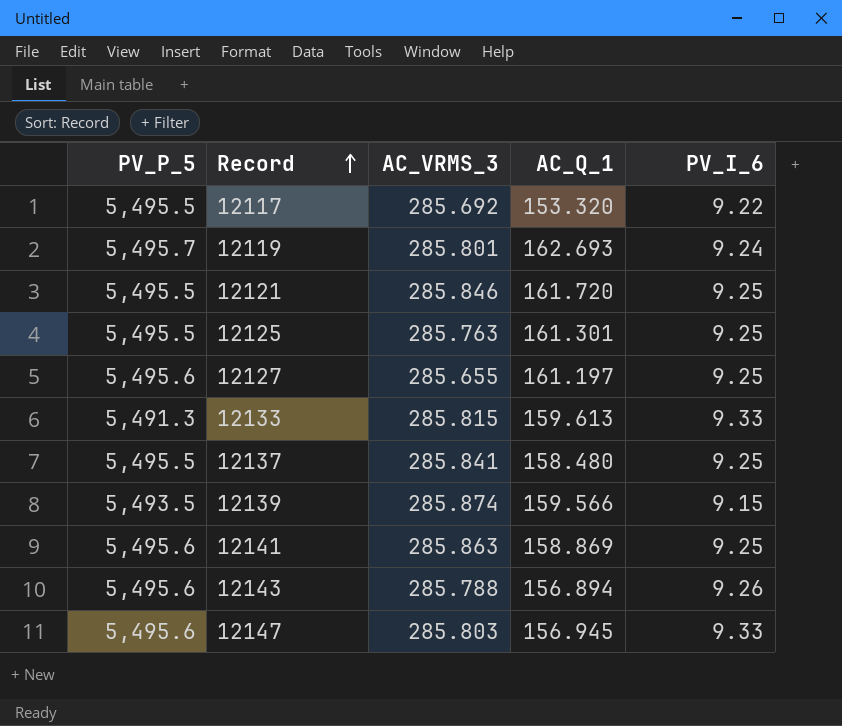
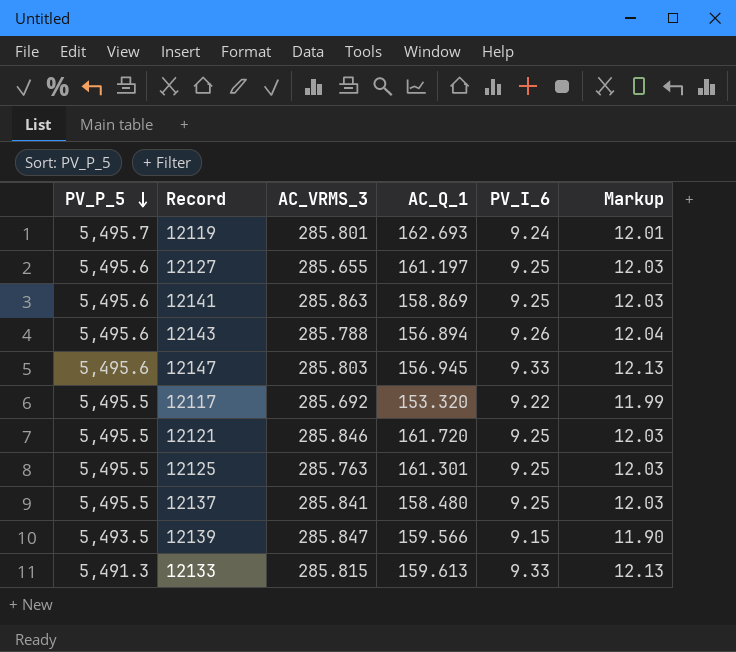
row order: Record ascending -> PV_P_5 descending
column Markup | formula: none -> [PV_I_6] * 1.3
12139 | AC_VRMS_3: 285.874 -> 285.847

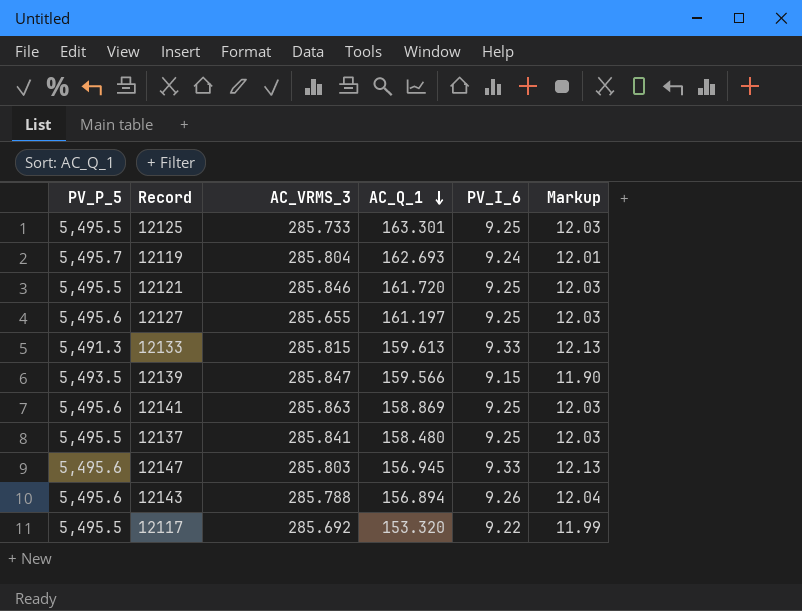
row order: PV_P_5 descending -> AC_Q_1 descending
12125 | AC_VRMS_3: 285.763 -> 285.733
12125 | AC_Q_1: 161.301 -> 163.301
12119 | AC_VRMS_3: 285.801 -> 285.804

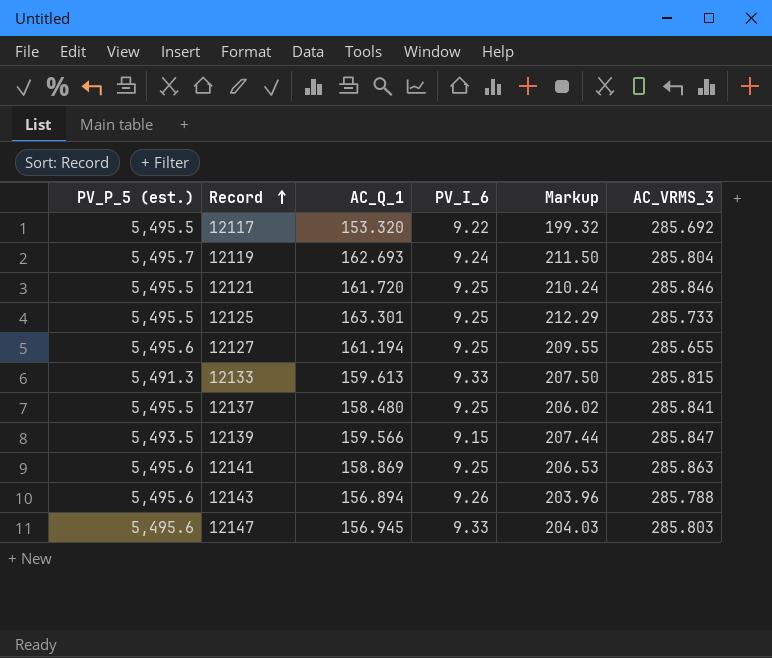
row order: AC_Q_1 descending -> Record ascending
column name: PV_P_5 -> PV_P_5 (est.)
column Markup | formula: [PV_I_6] * 1.3 -> [AC_Q_1] * 1.3
column AC_VRMS_3 | position: 3 -> 6
12127 | AC_Q_1: 161.197 -> 161.194

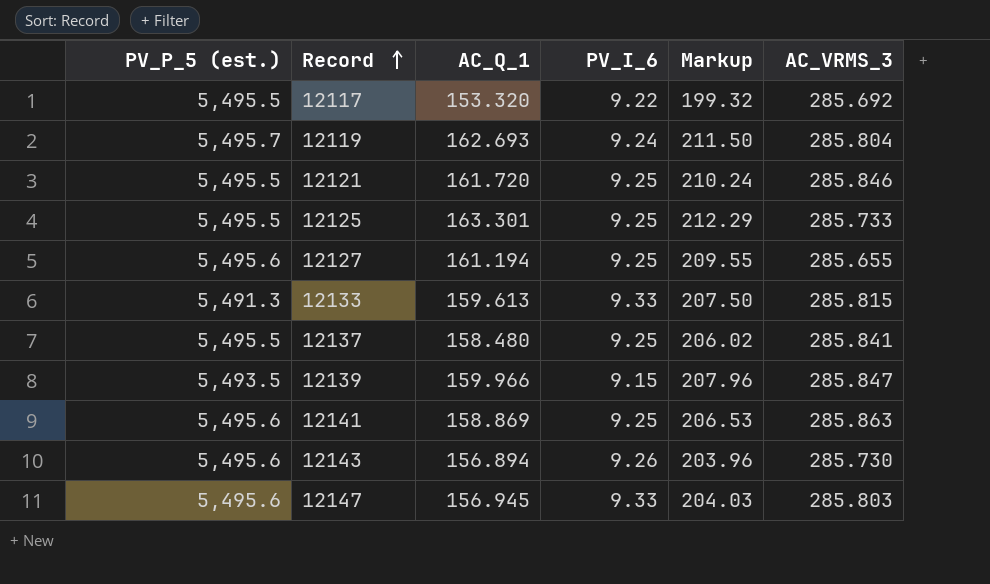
12139 | AC_Q_1: 159.566 -> 159.966
12139 | Markup: 207.44 -> 207.96
12143 | AC_VRMS_3: 285.788 -> 285.730

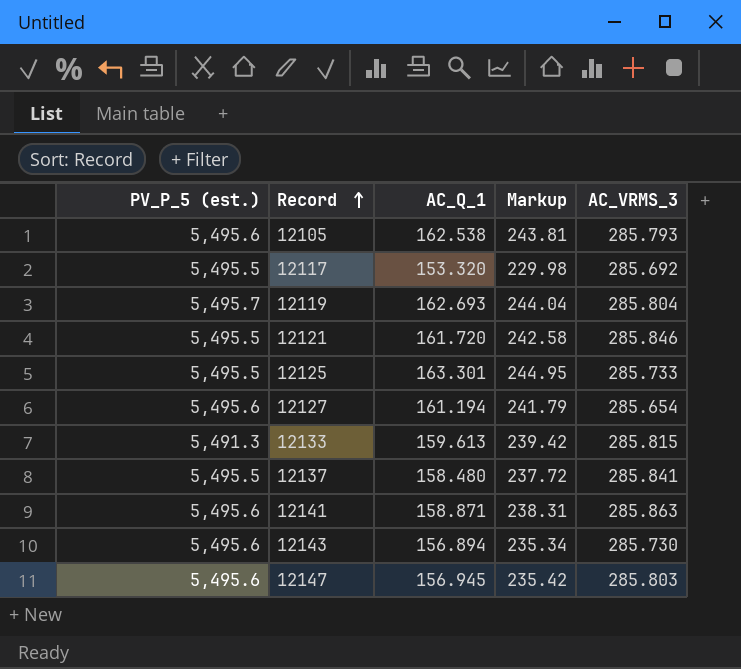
column PV_I_6 | position: 4 -> none
column Markup | formula: [AC_Q_1] * 1.3 -> [AC_Q_1] * 1.5
row 12139: 5,493.5 | 159.966 | 9.15 | 207.96 | 285.847 -> none
row 12105: none -> 5,495.6 | 162.538 | 243.81 | 285.793
12127 | AC_VRMS_3: 285.655 -> 285.654
12141 | AC_Q_1: 158.869 -> 158.871

